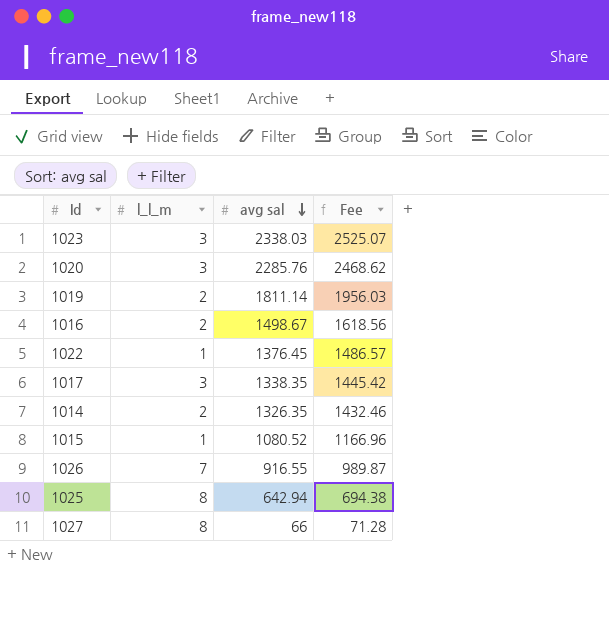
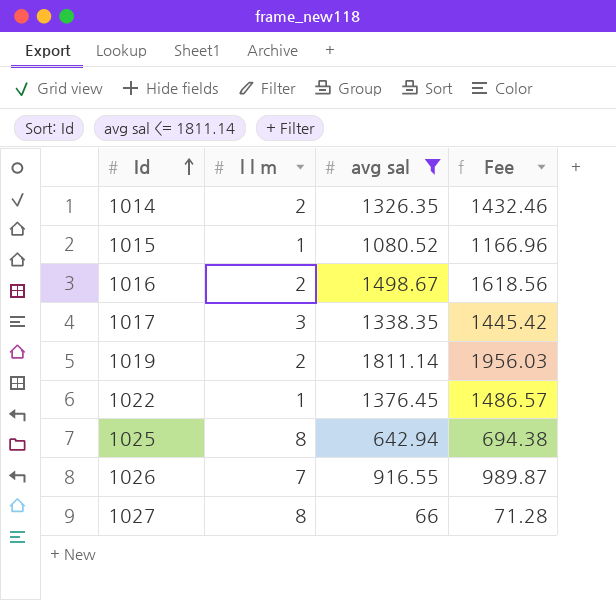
filter: none -> avg sal <= 1811.14
row order: avg sal descending -> Id ascending
column name: l_l_m -> l l m

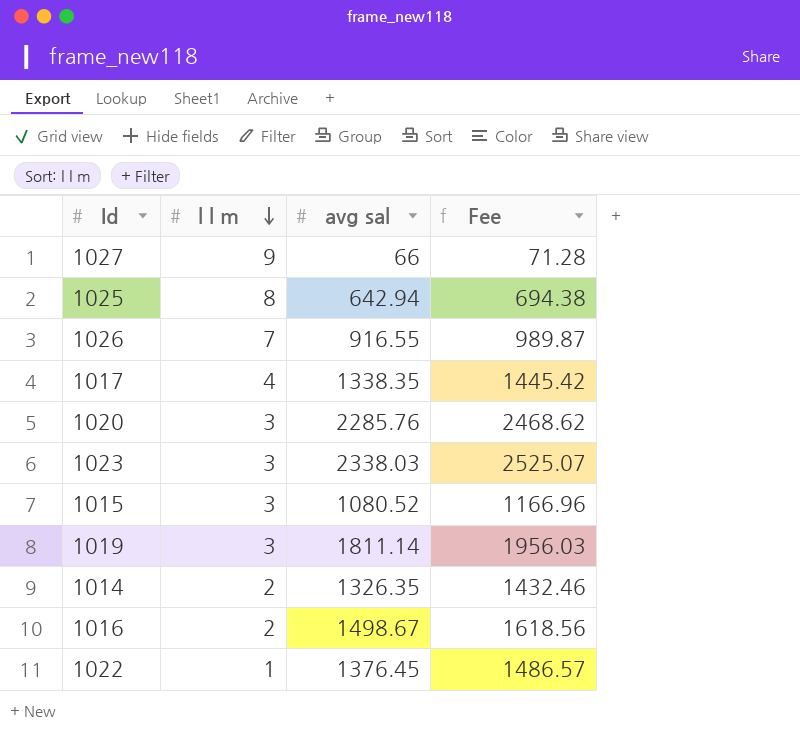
filter: avg sal <= 1811.14 -> none
row order: Id ascending -> l l m descending
1027 | l l m: 8 -> 9
1017 | l l m: 3 -> 4
1015 | l l m: 1 -> 3
1019 | l l m: 2 -> 3

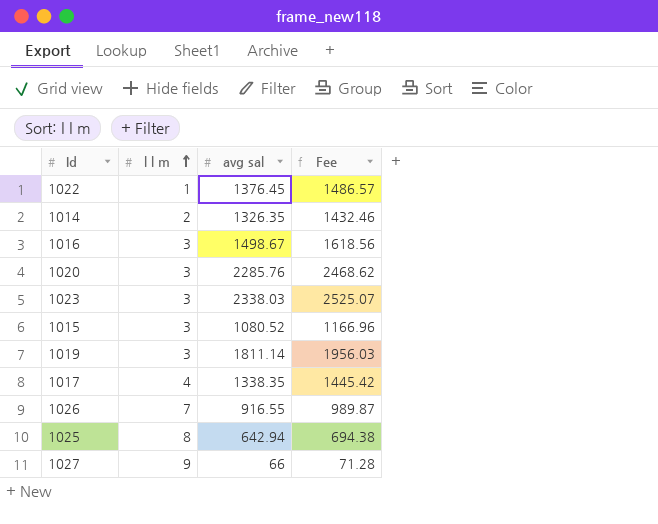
row order: l l m descending -> l l m ascending
1016 | l l m: 2 -> 3

